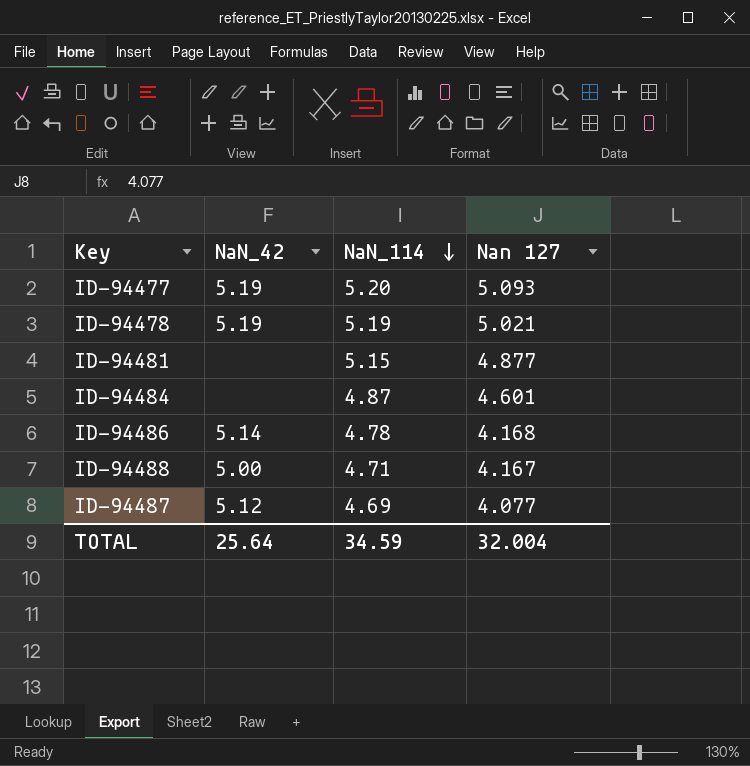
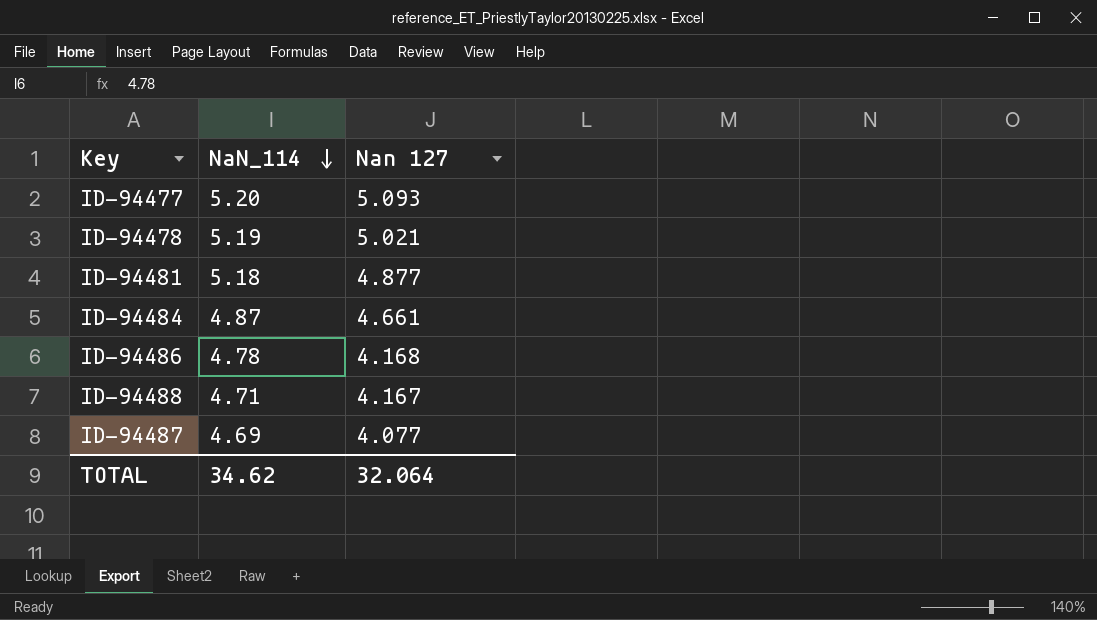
column NaN_42 | position: 2 -> none
ID-94481 | NaN_114: 5.15 -> 5.18
ID-94484 | Nan 127: 4.601 -> 4.661
TOTAL | NaN_114: 34.59 -> 34.62
TOTAL | Nan 127: 32.004 -> 32.064

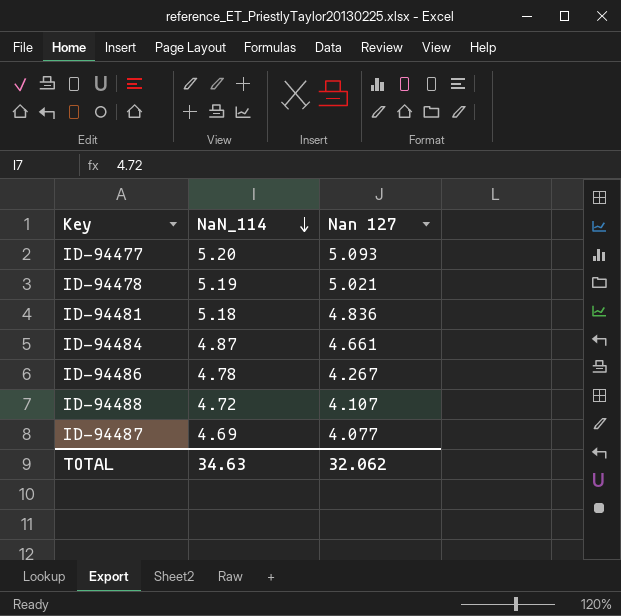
ID-94481 | Nan 127: 4.877 -> 4.836
ID-94486 | Nan 127: 4.168 -> 4.267
ID-94488 | NaN_114: 4.71 -> 4.72
ID-94488 | Nan 127: 4.167 -> 4.107
TOTAL | NaN_114: 34.62 -> 34.63
TOTAL | Nan 127: 32.064 -> 32.062

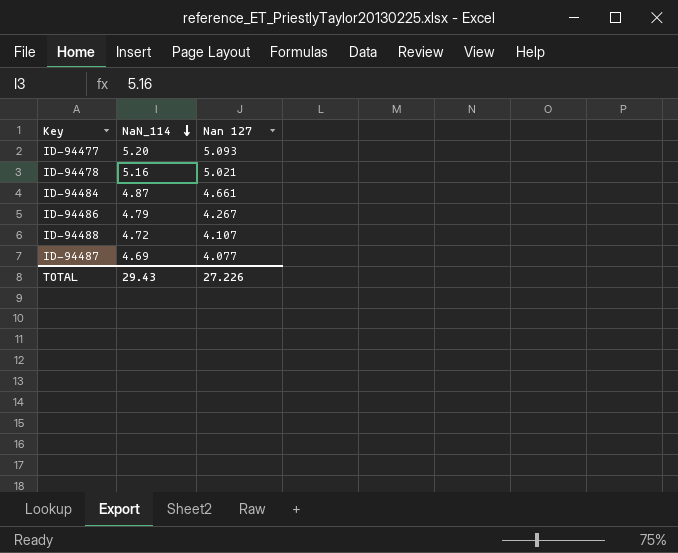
row ID-94481: 5.18 | 4.836 -> none
ID-94478 | NaN_114: 5.19 -> 5.16
ID-94486 | NaN_114: 4.78 -> 4.79
TOTAL | NaN_114: 34.63 -> 29.43
TOTAL | Nan 127: 32.062 -> 27.226

